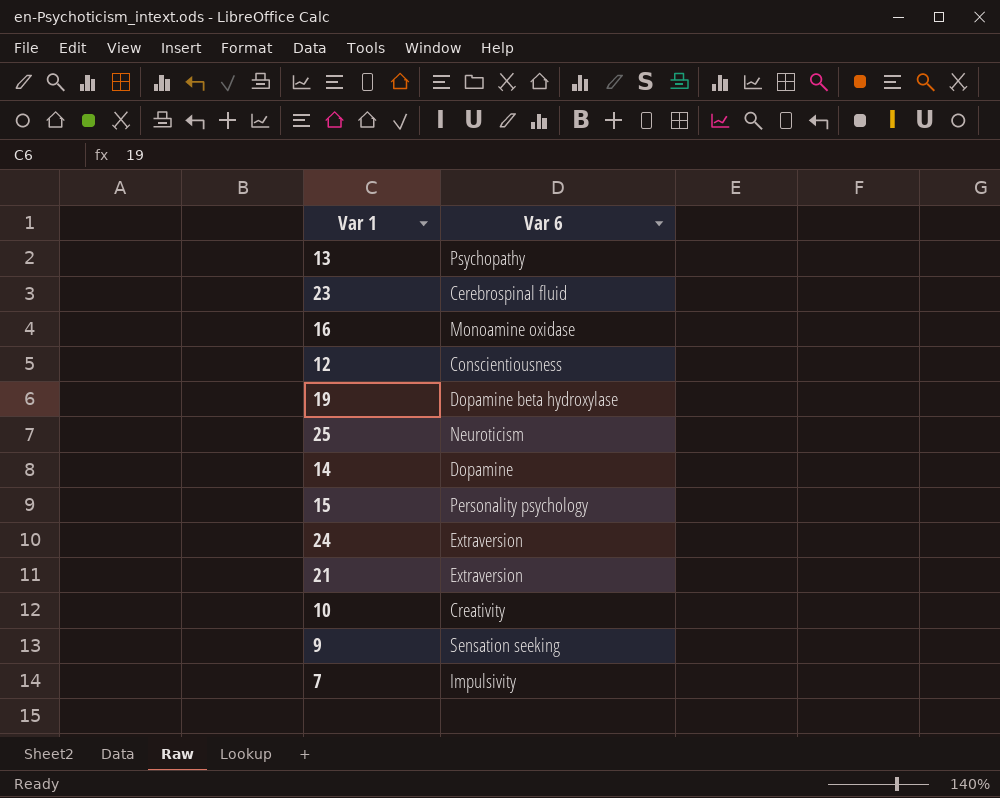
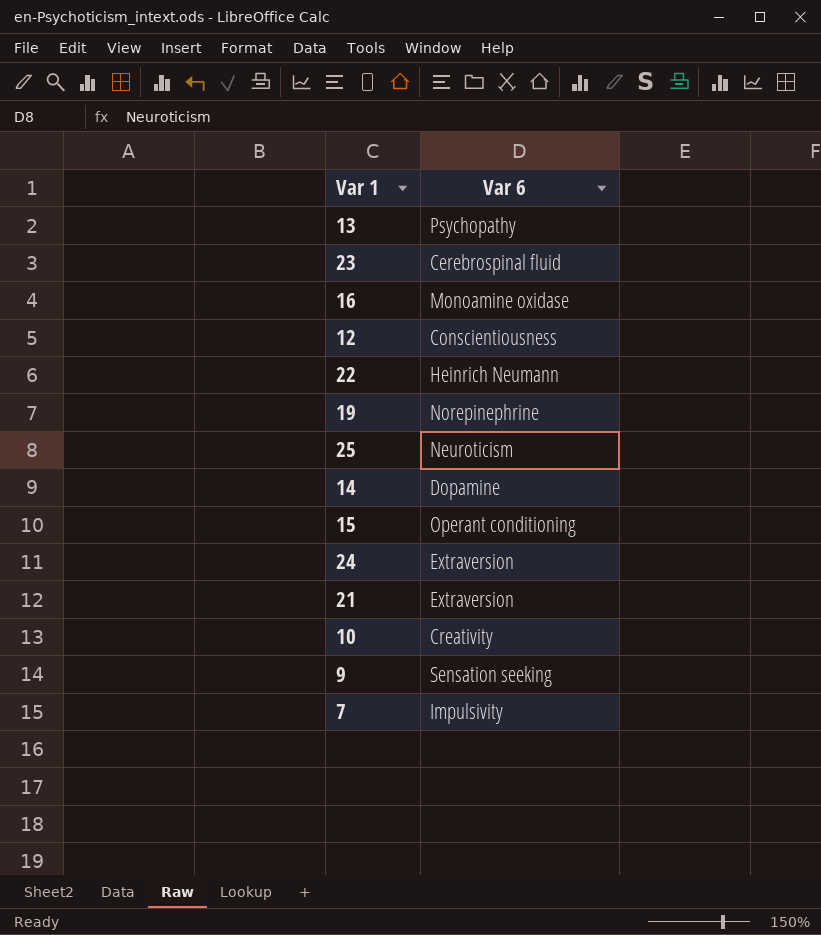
row 22: none -> Heinrich Neumann
19 | Var 6: Dopamine beta hydroxylase -> Norepinephrine
15 | Var 6: Personality psychology -> Operant conditioning

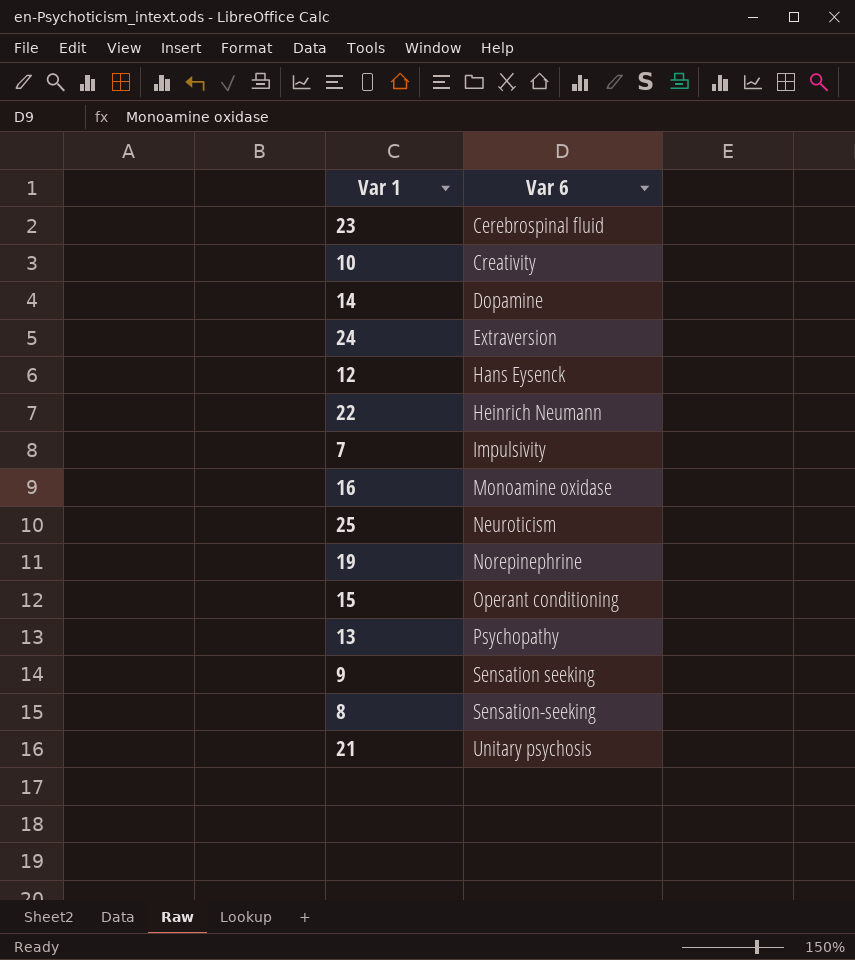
row order: none -> Var 6 ascending
12 | Var 6: Conscientiousness -> Hans Eysenck
row 8: none -> Sensation-seeking
21 | Var 6: Extraversion -> Unitary psychosis

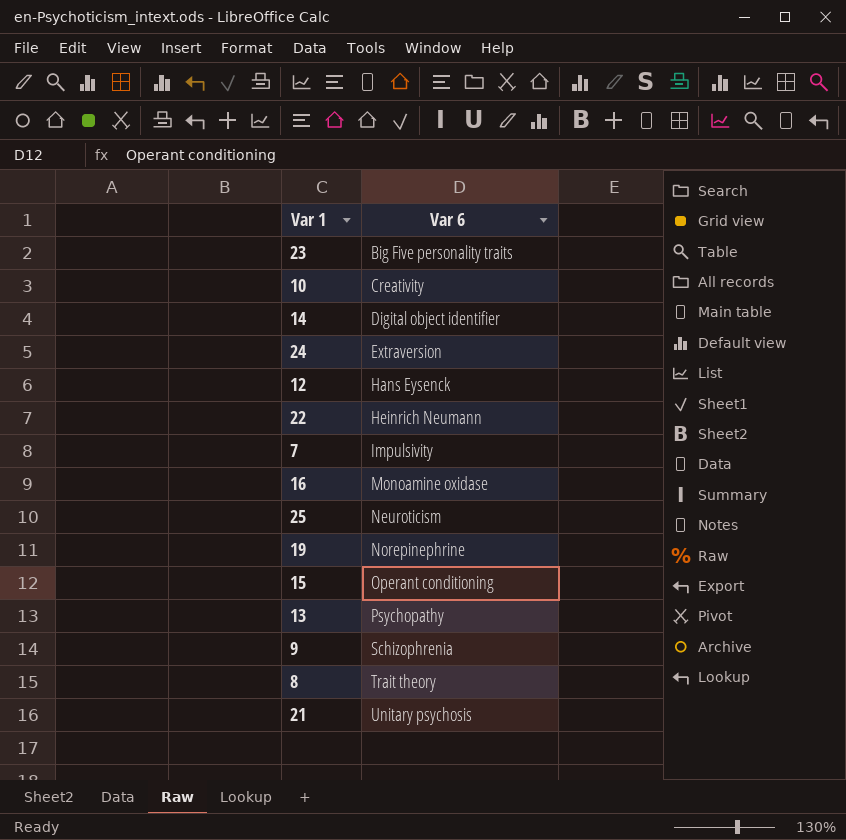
23 | Var 6: Cerebrospinal fluid -> Big Five personality traits
14 | Var 6: Dopamine -> Digital object identifier
9 | Var 6: Sensation seeking -> Schizophrenia
8 | Var 6: Sensation-seeking -> Trait theory

